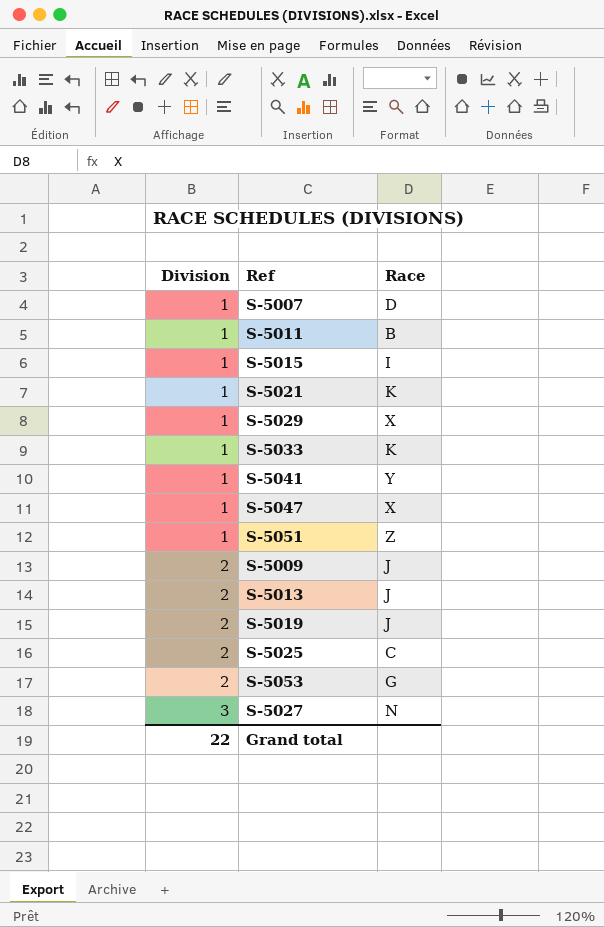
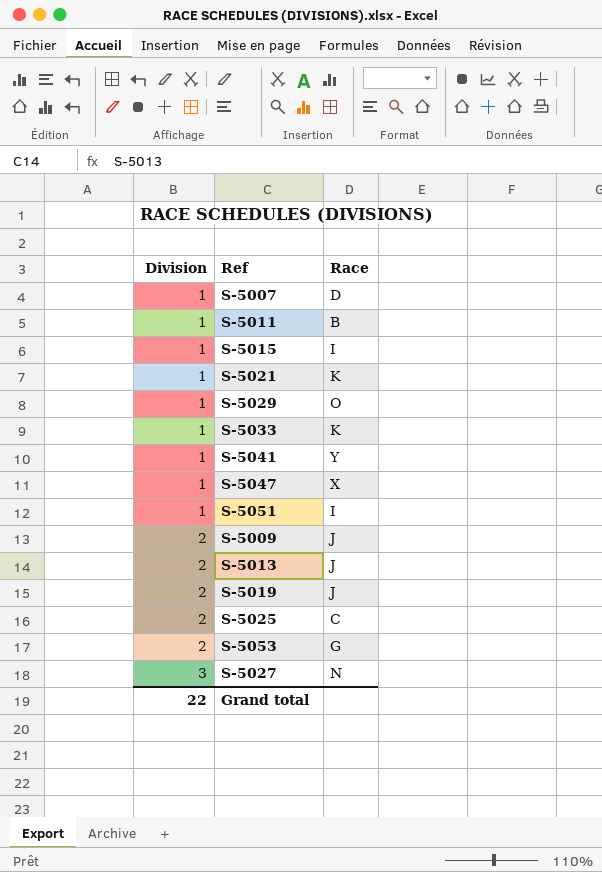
S-5029 | Race: X -> O
S-5051 | Race: Z -> I

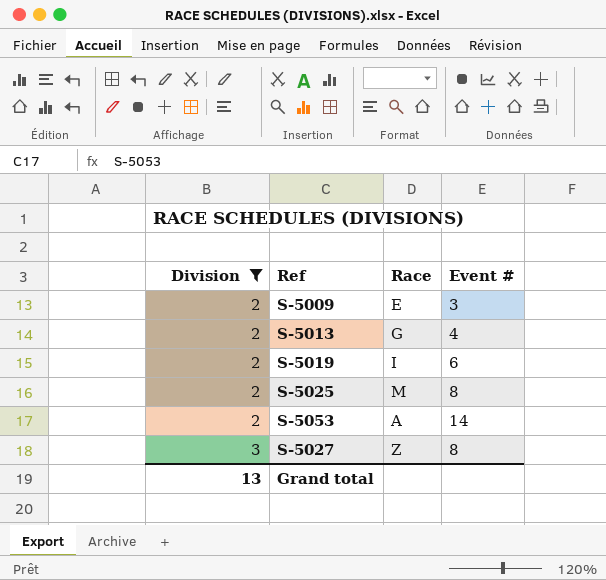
filter: none -> Division != 1
column Event # | position: none -> 4
S-5009 | Race: J -> E
S-5013 | Race: J -> G
S-5019 | Race: J -> I
S-5025 | Race: C -> M
S-5053 | Race: G -> A
S-5027 | Race: N -> Z
Grand total | Division: 22 -> 13

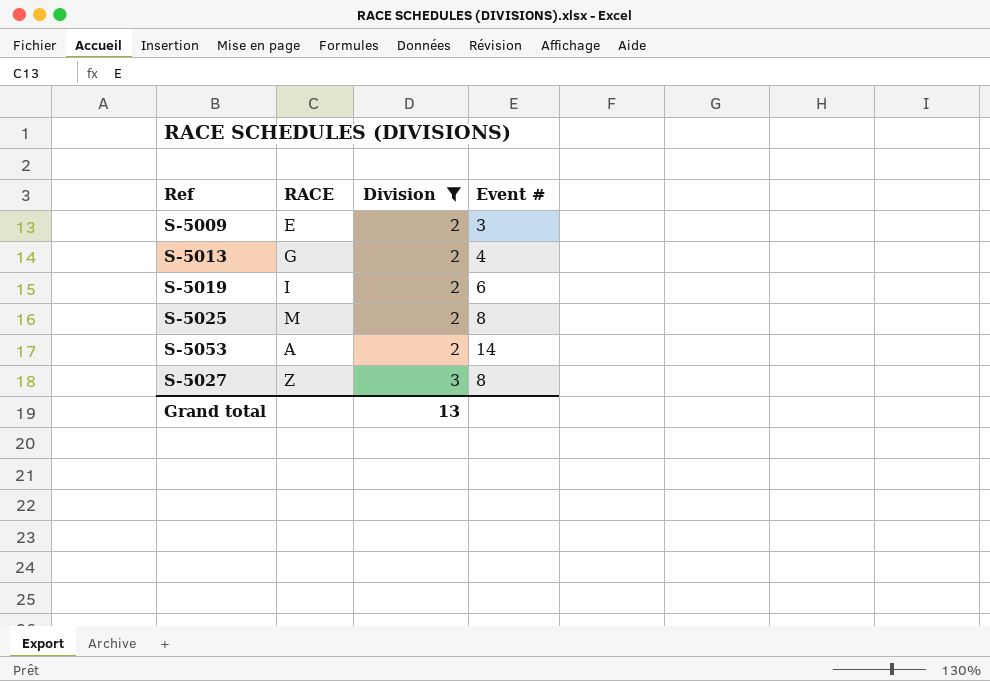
column name: Race -> RACE
column Division | position: 1 -> 3

